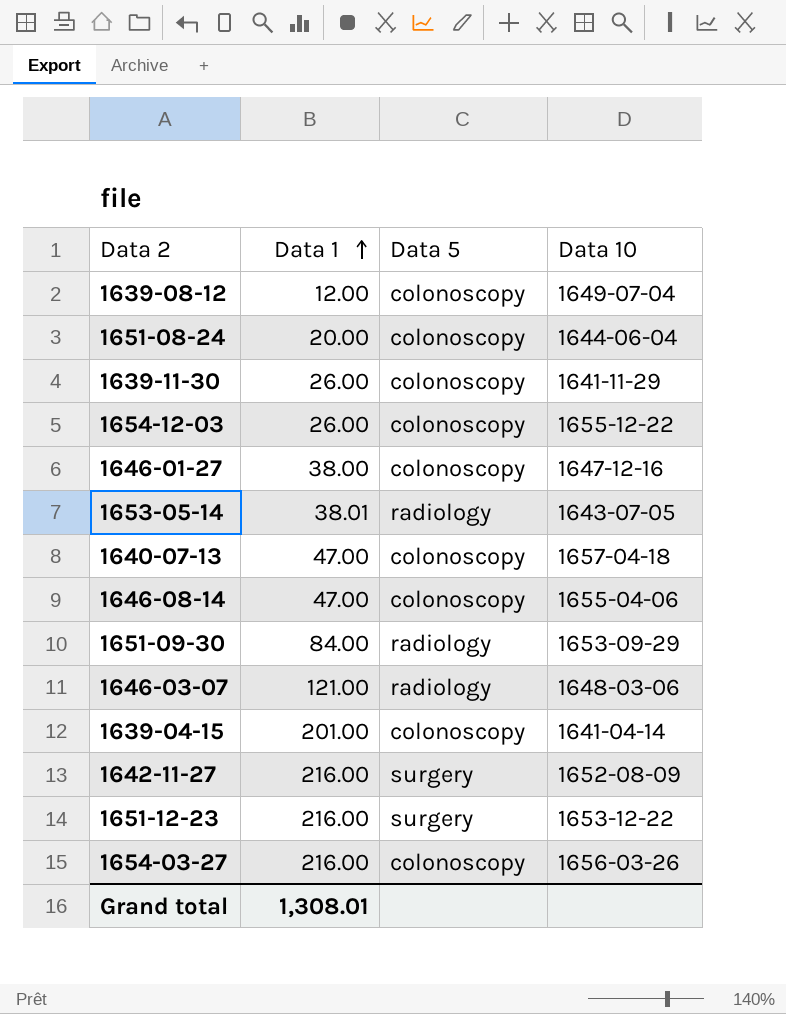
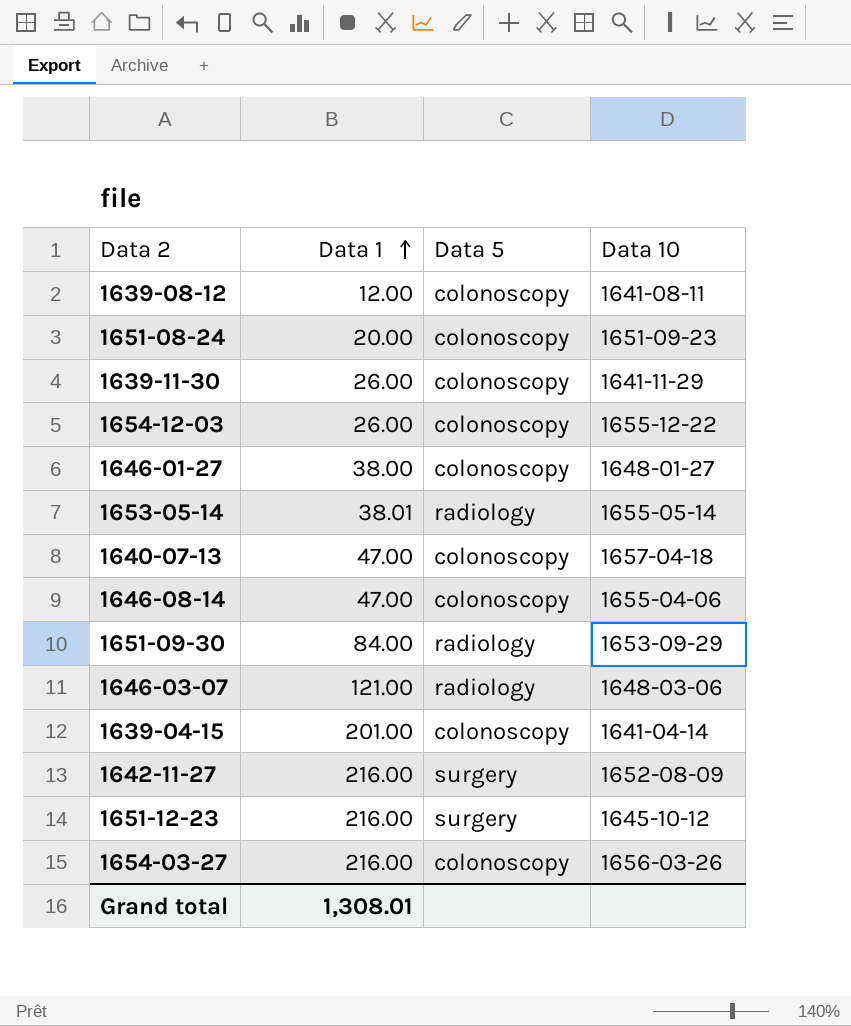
1639-08-12 | Data 10: 1649-07-04 -> 1641-08-11
1651-08-24 | Data 10: 1644-06-04 -> 1651-09-23
1646-01-27 | Data 10: 1647-12-16 -> 1648-01-27
1653-05-14 | Data 10: 1643-07-05 -> 1655-05-14
1651-12-23 | Data 10: 1653-12-22 -> 1645-10-12

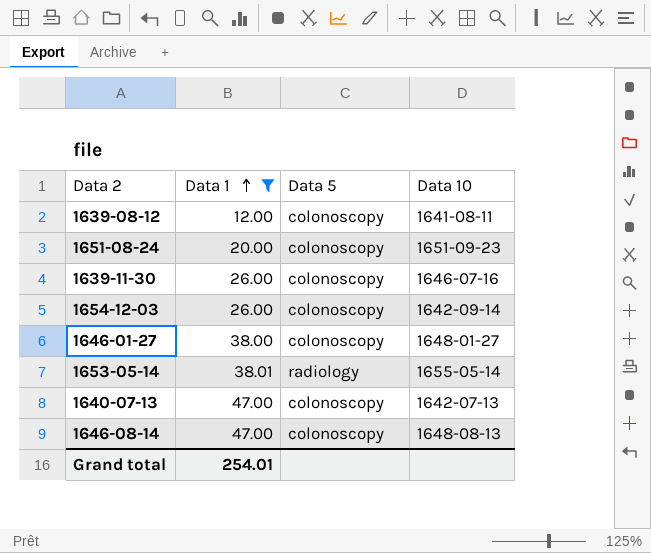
filter: none -> Data 1 <= 47.00
1639-11-30 | Data 10: 1641-11-29 -> 1646-07-16
1654-12-03 | Data 10: 1655-12-22 -> 1642-09-14
1640-07-13 | Data 10: 1657-04-18 -> 1642-07-13
1646-08-14 | Data 10: 1655-04-06 -> 1648-08-13
Grand total | Data 1: 1,308.01 -> 254.01

